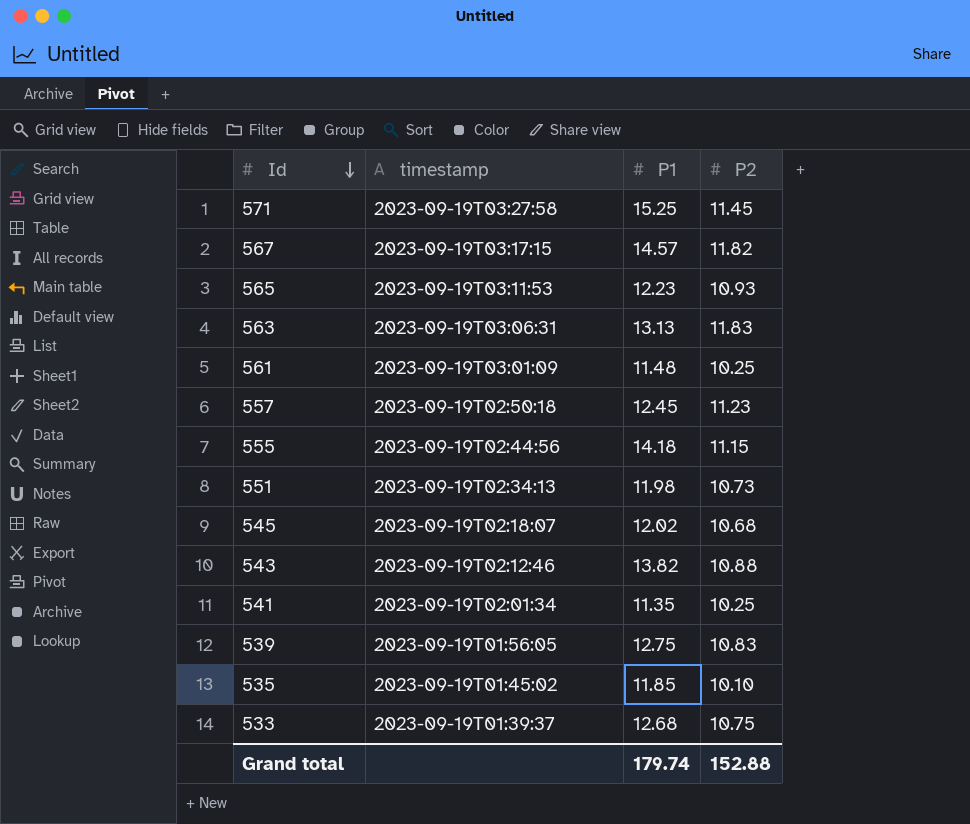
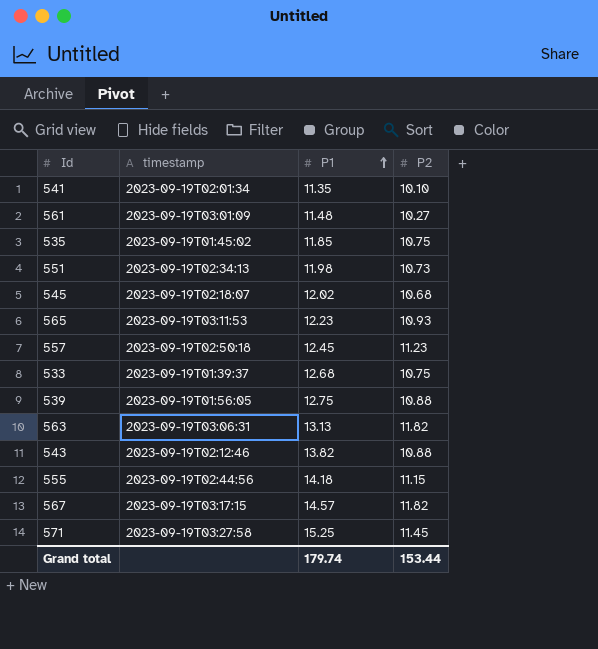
row order: Id descending -> P1 ascending
541 | P2: 10.25 -> 10.10
561 | P2: 10.25 -> 10.27
535 | P2: 10.10 -> 10.75
539 | P2: 10.83 -> 10.88
563 | P2: 11.83 -> 11.82
Grand total | P2: 152.88 -> 153.44

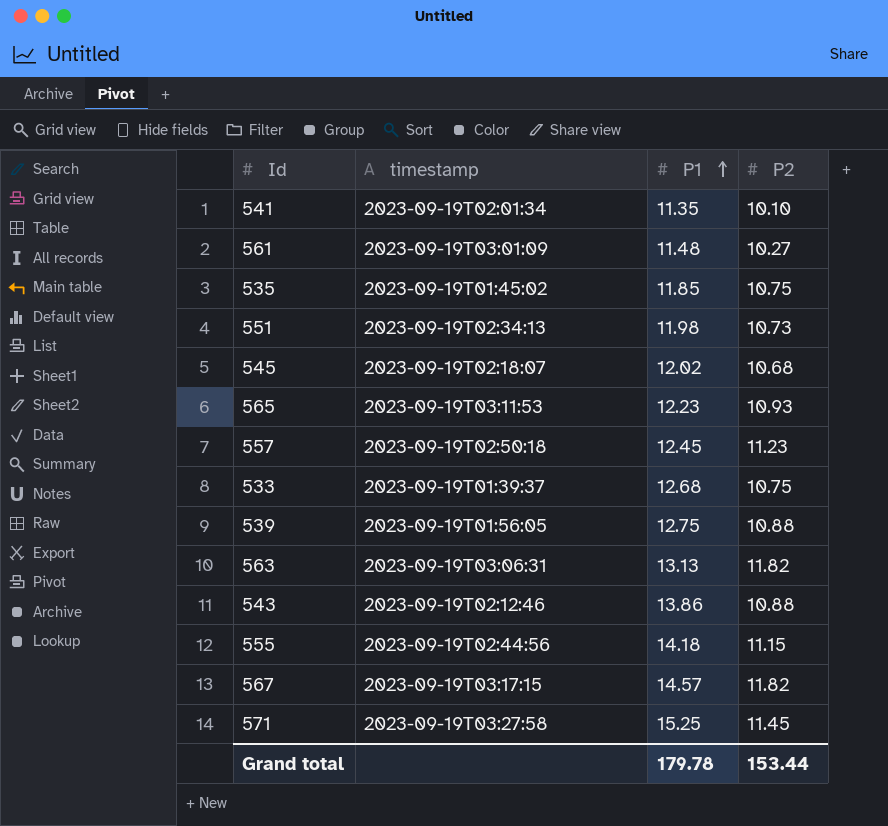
543 | P1: 13.82 -> 13.86
Grand total | P1: 179.74 -> 179.78

